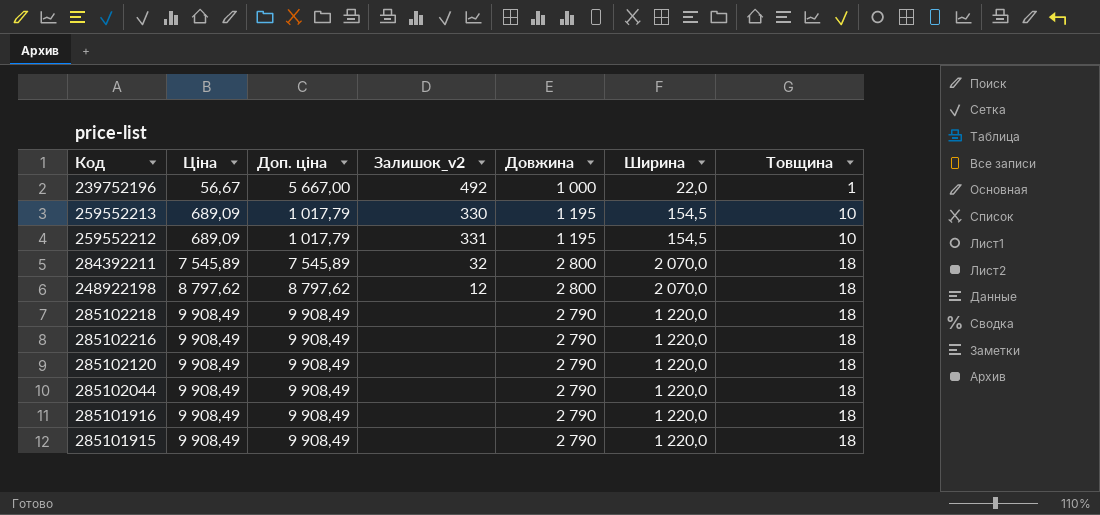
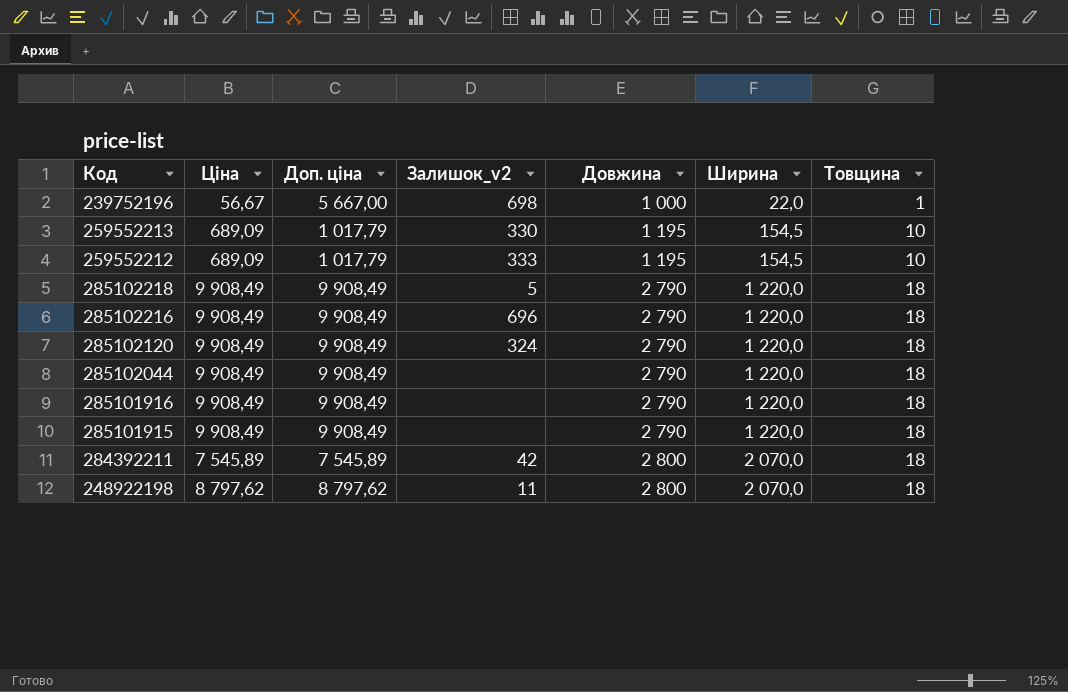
row order: Ціна ascending -> Довжина ascending
239752196 | Залишок_v2: 492 -> 698
259552212 | Залишок_v2: 331 -> 333
285102218 | Залишок_v2: none -> 5
285102216 | Залишок_v2: none -> 696
285102120 | Залишок_v2: none -> 324
284392211 | Залишок_v2: 32 -> 42
248922198 | Залишок_v2: 12 -> 11

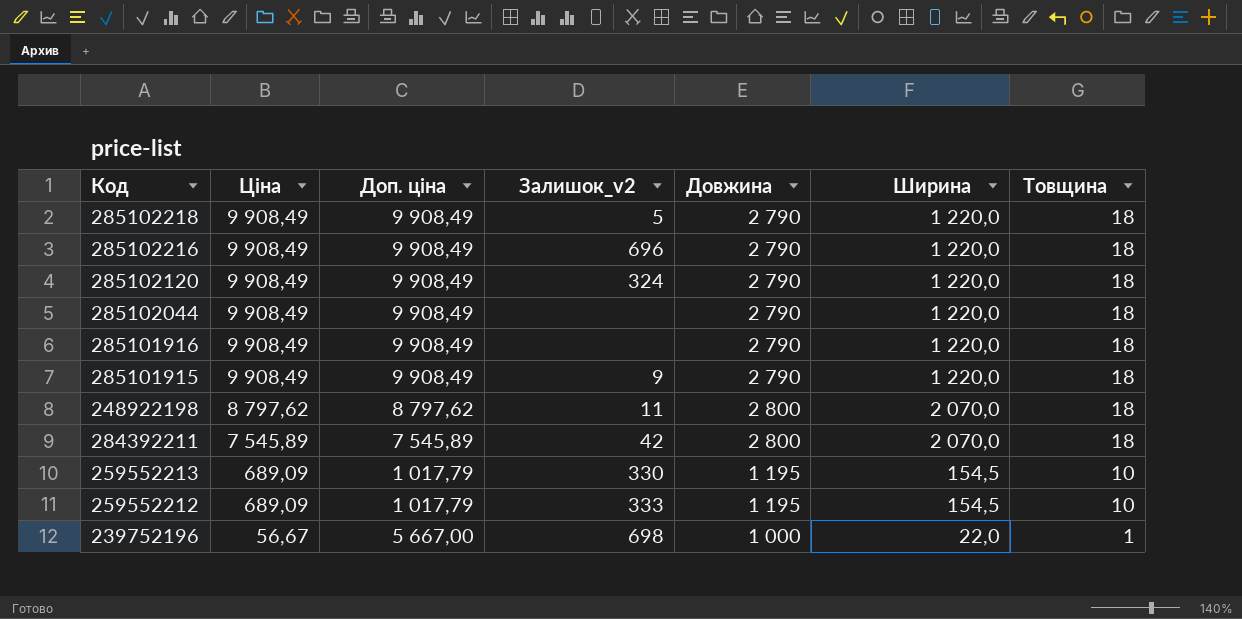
row order: Довжина ascending -> Ціна descending
285101915 | Залишок_v2: none -> 9

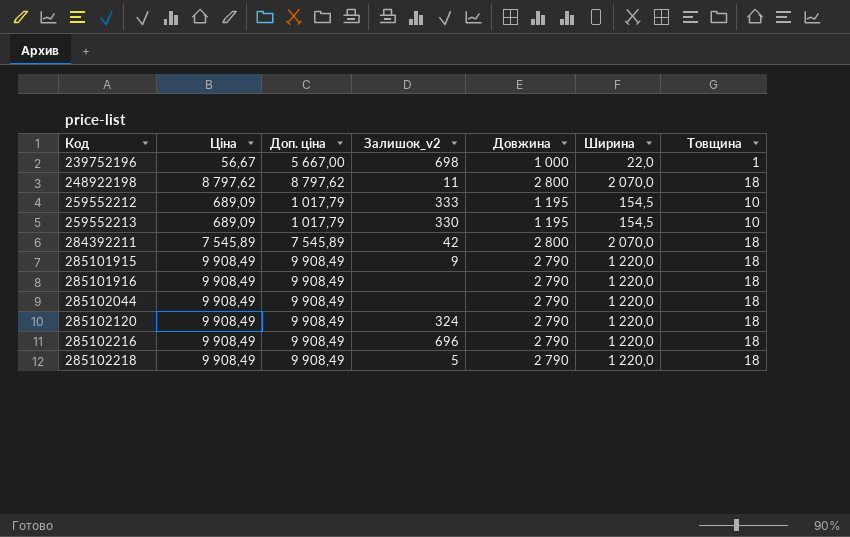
row order: Ціна descending -> Код ascending

